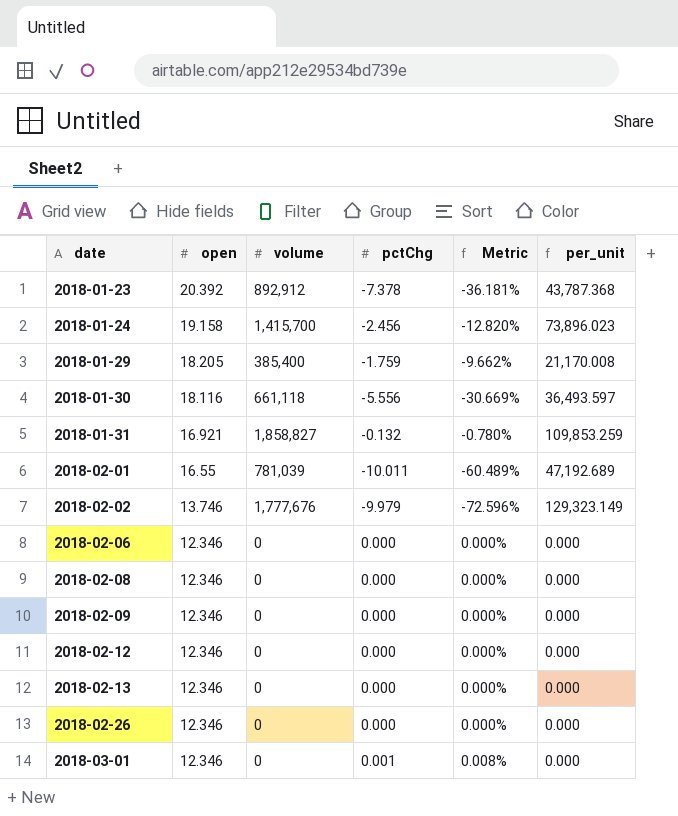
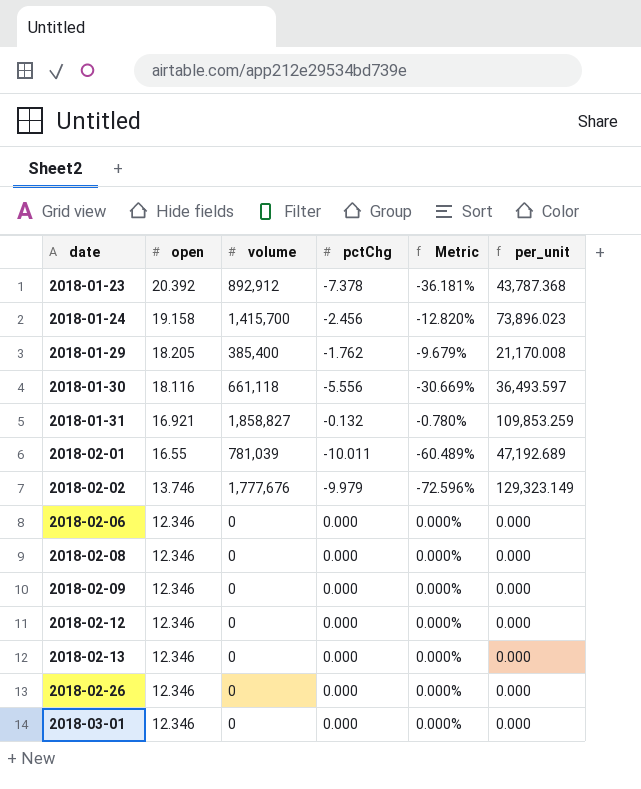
2018-01-29 | pctChg: -1.759 -> -1.762
2018-01-29 | Metric: -9.662% -> -9.679%
2018-03-01 | pctChg: 0.001 -> 0.000
2018-03-01 | Metric: 0.008% -> 0.000%

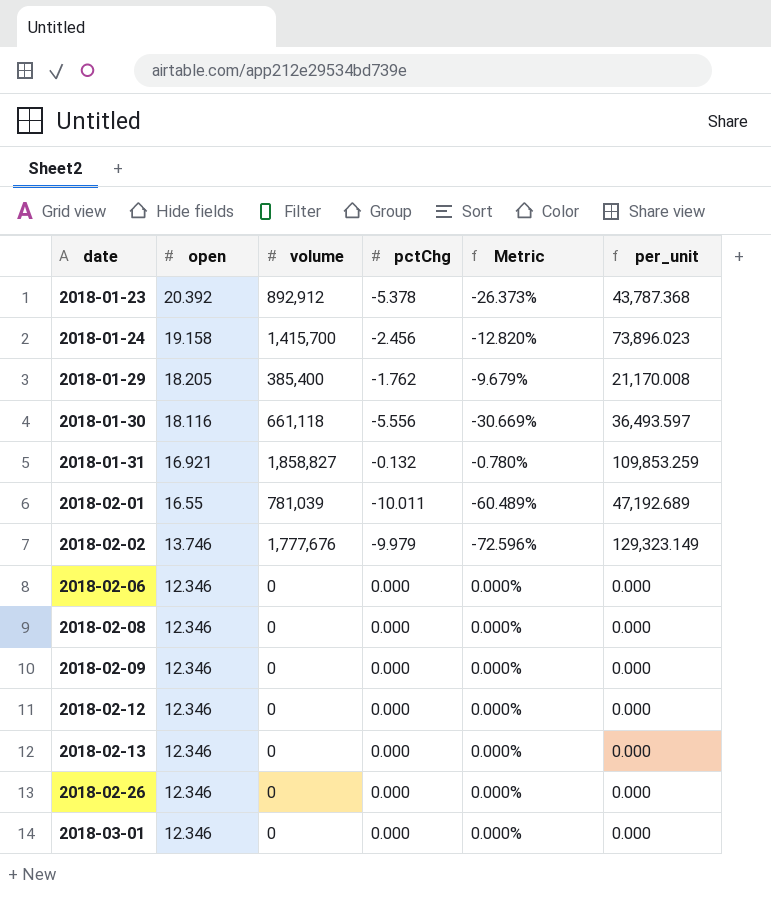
2018-01-23 | pctChg: -7.378 -> -5.378
2018-01-23 | Metric: -36.181% -> -26.373%

